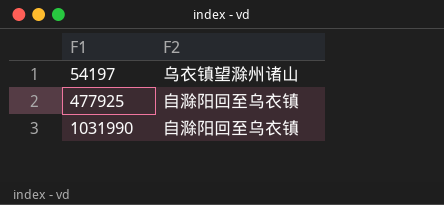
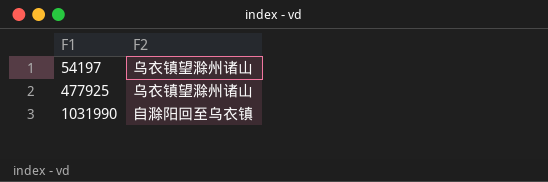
477925 | F2: 自滁阳回至乌衣镇 -> 乌衣镇望滁州诸山

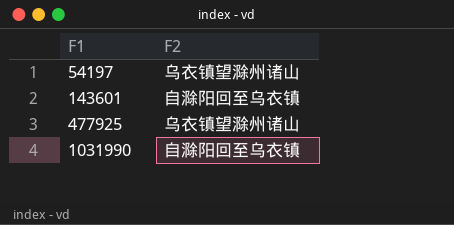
row 143601: none -> 自滁阳回至乌衣镇

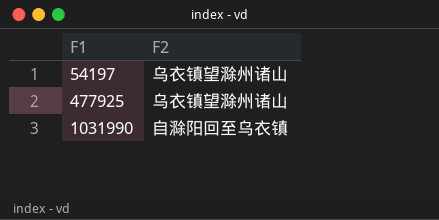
row 143601: 自滁阳回至乌衣镇 -> none

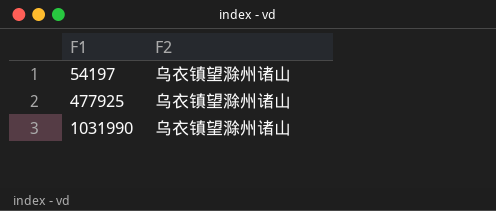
1031990 | F2: 自滁阳回至乌衣镇 -> 乌衣镇望滁州诸山

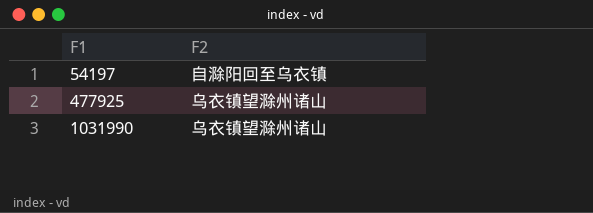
54197 | F2: 乌衣镇望滁州诸山 -> 自滁阳回至乌衣镇

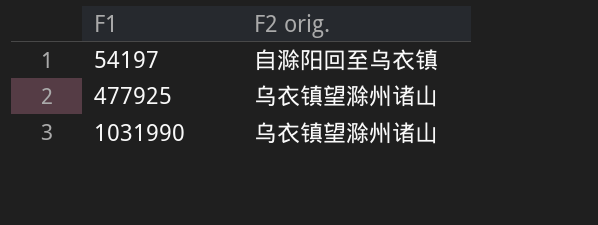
column name: F2 -> F2 orig.

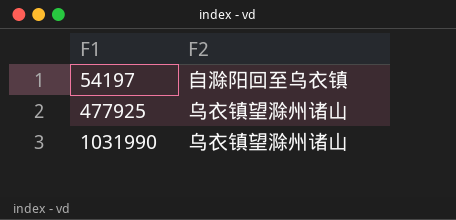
column name: F2 orig. -> F2

